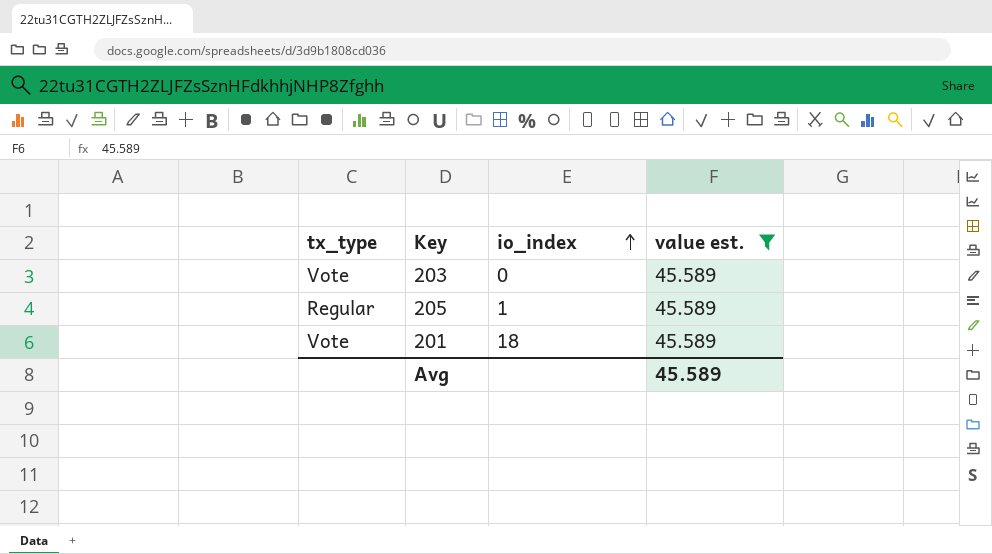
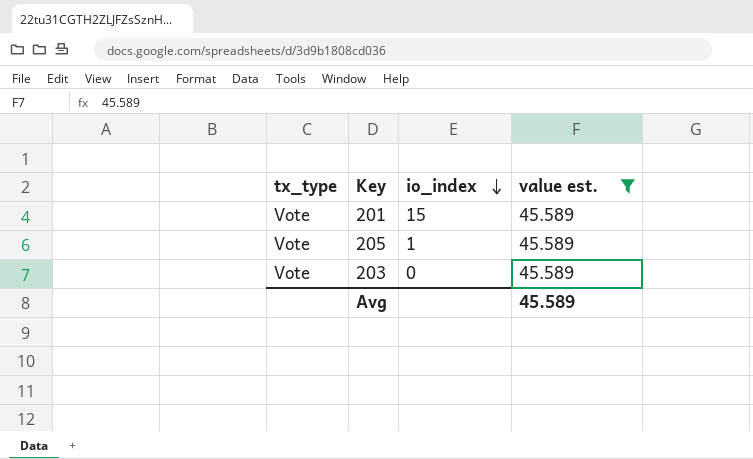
row order: io_index ascending -> io_index descending
201 | io_index: 18 -> 15
205 | tx_type: Regular -> Vote

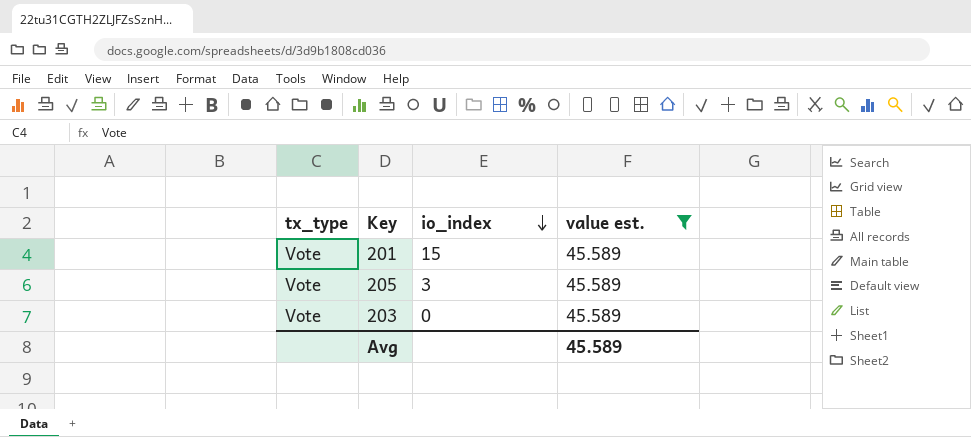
205 | io_index: 1 -> 3

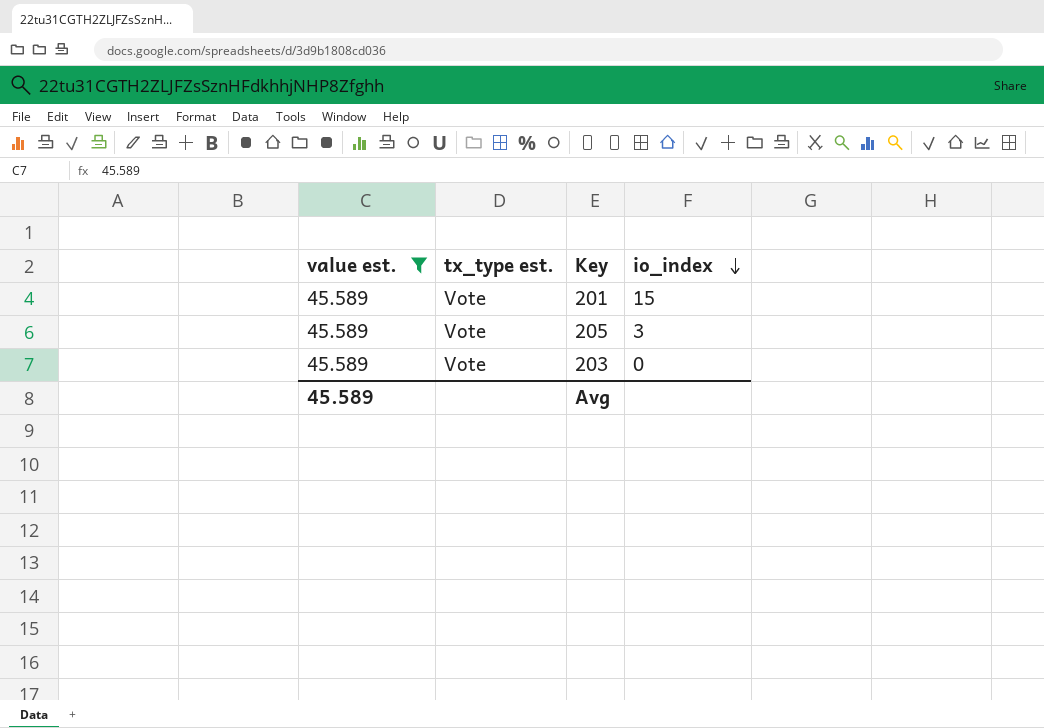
column value est. | position: 4 -> 1
column name: tx_type -> tx_type est.

